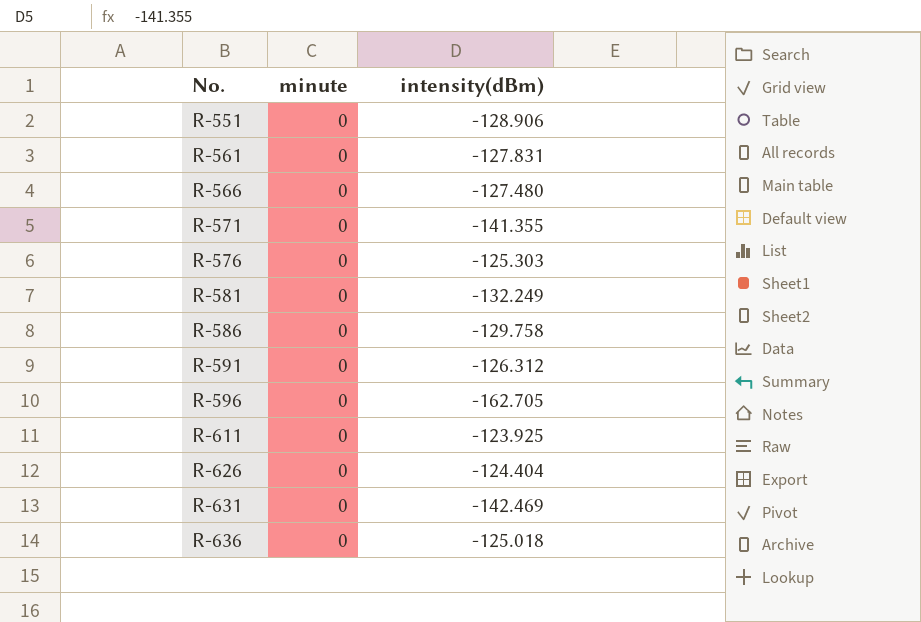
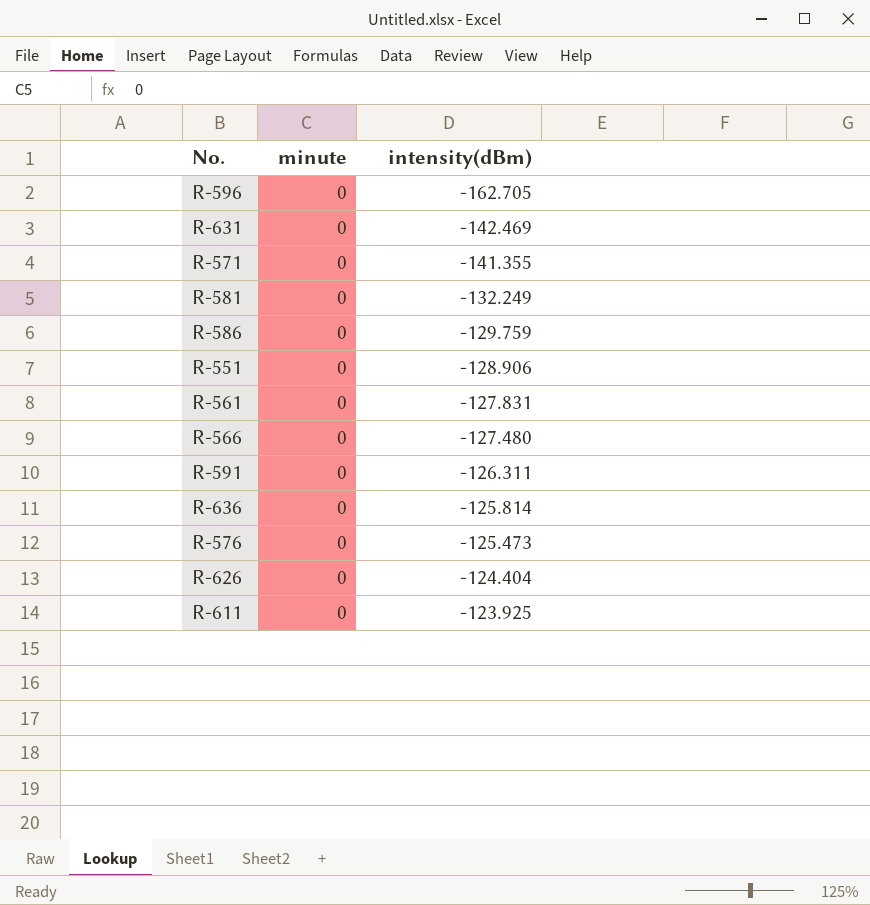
row order: No. ascending -> intensity(dBm) ascending
R-586 | intensity(dBm): -129.758 -> -129.759
R-591 | intensity(dBm): -126.312 -> -126.311
R-636 | intensity(dBm): -125.018 -> -125.814
R-576 | intensity(dBm): -125.303 -> -125.473

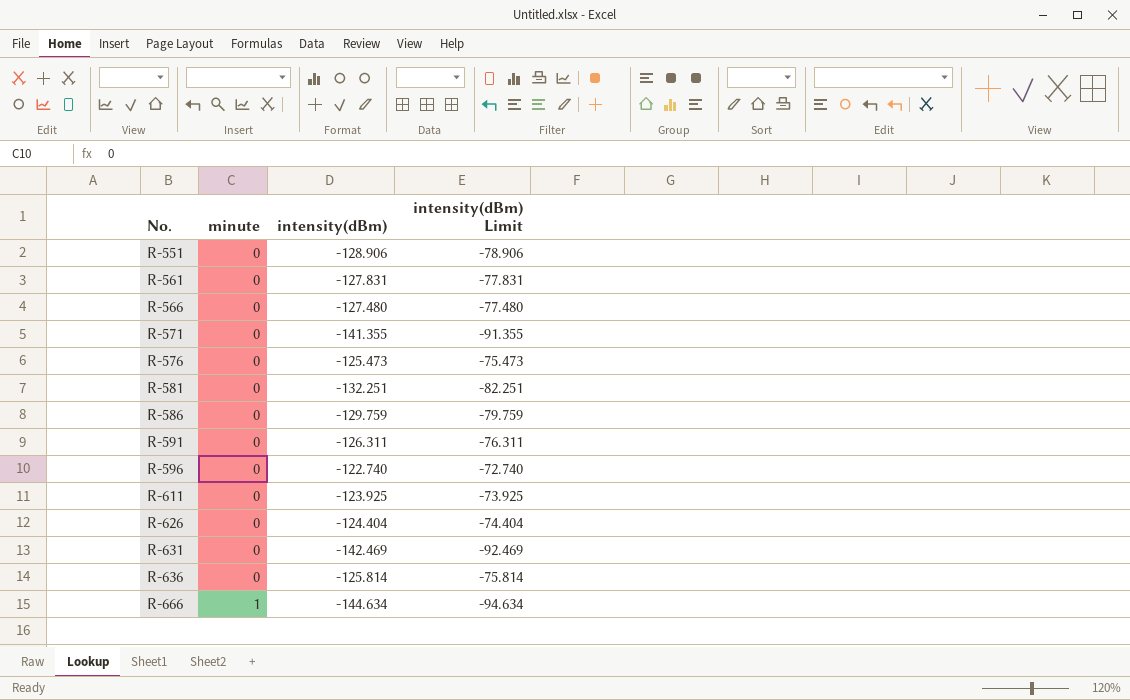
row order: intensity(dBm) ascending -> No. ascending
column intensity(dBm) Limit | formula: none -> [intensity(dBm)] + 50
R-581 | intensity(dBm): -132.249 -> -132.251
R-596 | intensity(dBm): -162.705 -> -122.740
row R-666: none -> 1 | -144.634 | -94.634

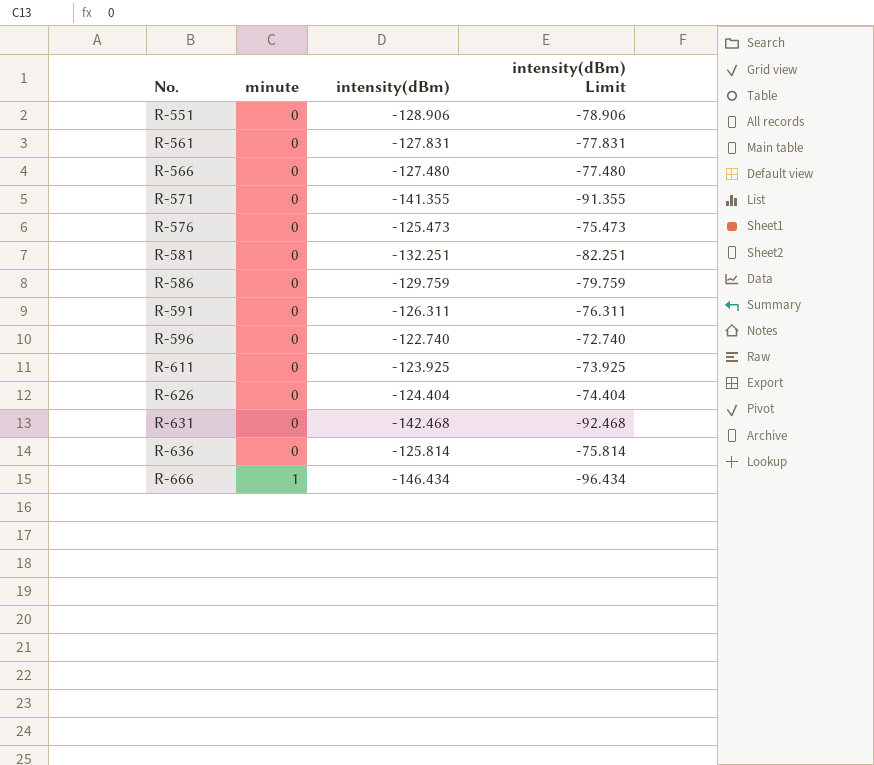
R-631 | intensity(dBm): -142.469 -> -142.468
R-631 | intensity(dBm) Limit: -92.469 -> -92.468
R-666 | intensity(dBm): -144.634 -> -146.434
R-666 | intensity(dBm) Limit: -94.634 -> -96.434

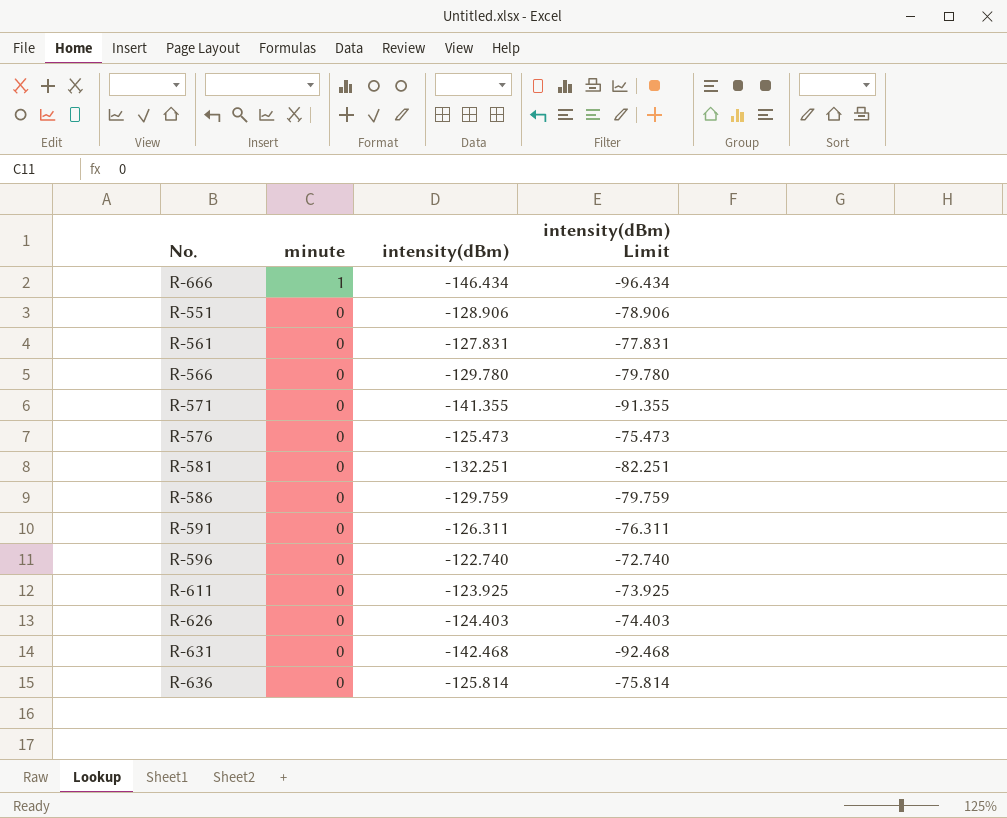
row order: No. ascending -> minute descending
R-566 | intensity(dBm): -127.480 -> -129.780
R-566 | intensity(dBm) Limit: -77.480 -> -79.780
R-626 | intensity(dBm): -124.404 -> -124.403
R-626 | intensity(dBm) Limit: -74.404 -> -74.403

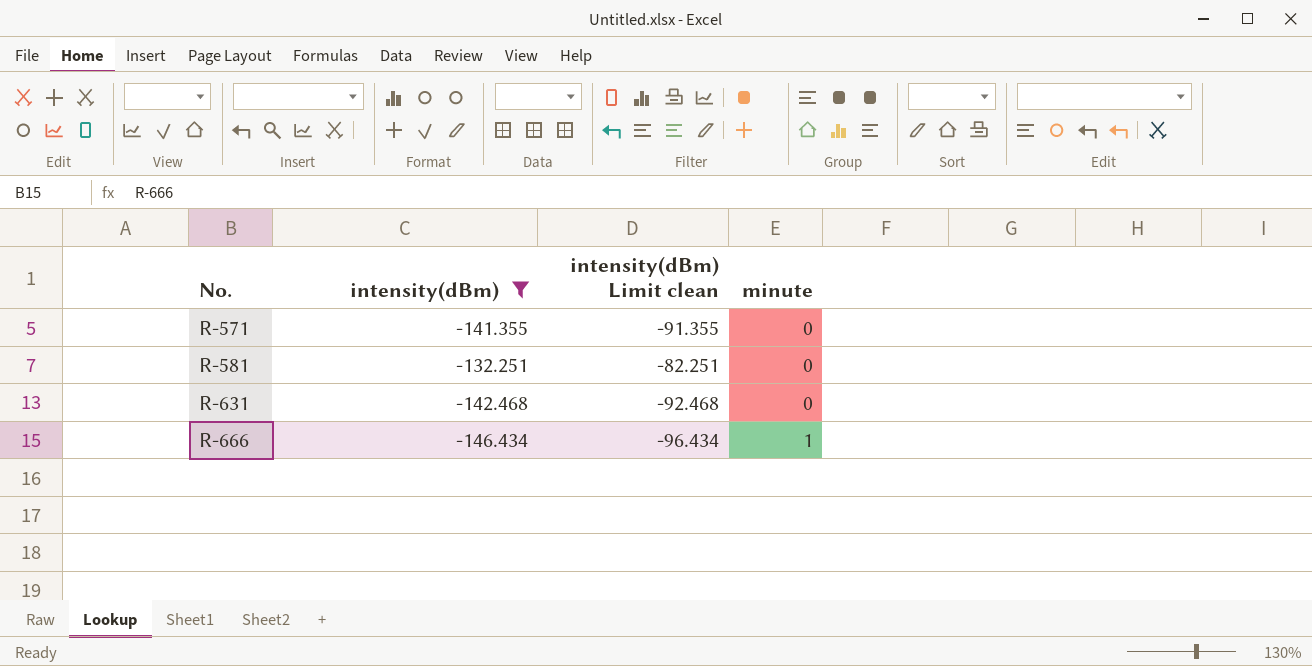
filter: none -> intensity(dBm) <= -132.251
row order: minute descending -> No. ascending
column name: intensity(dBm) Limit -> intensity(dBm) Limit clean
column minute | position: 2 -> 4

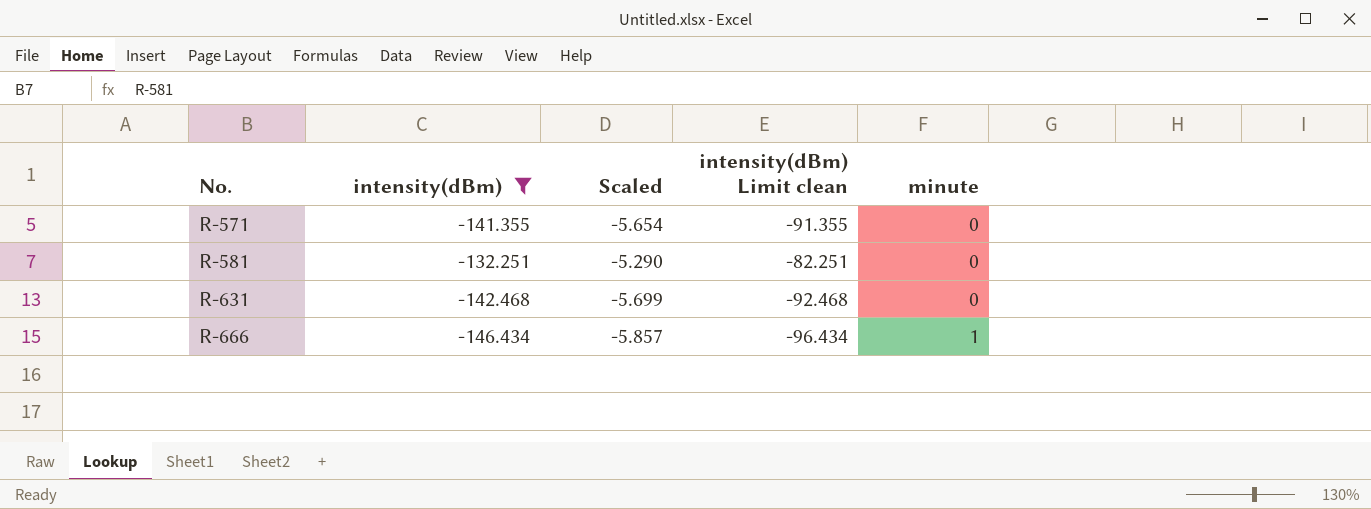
column Scaled | formula: none -> [intensity(dBm)] * 0.04

